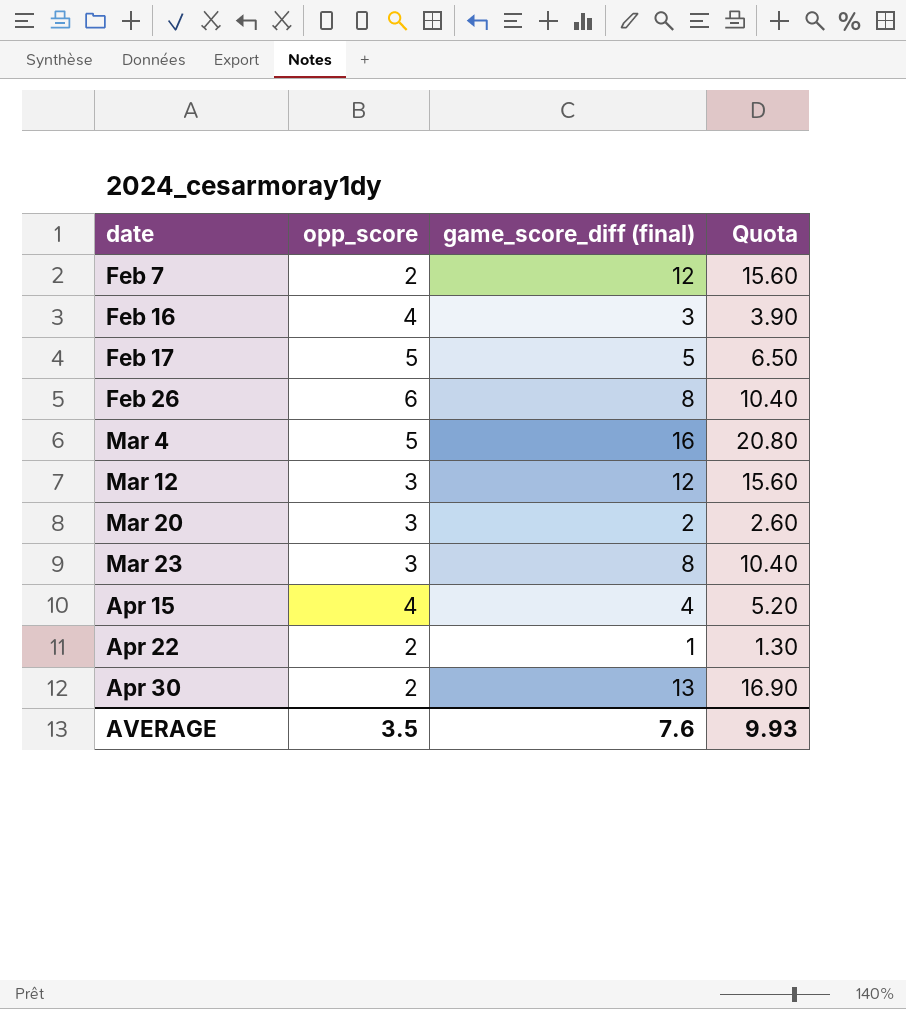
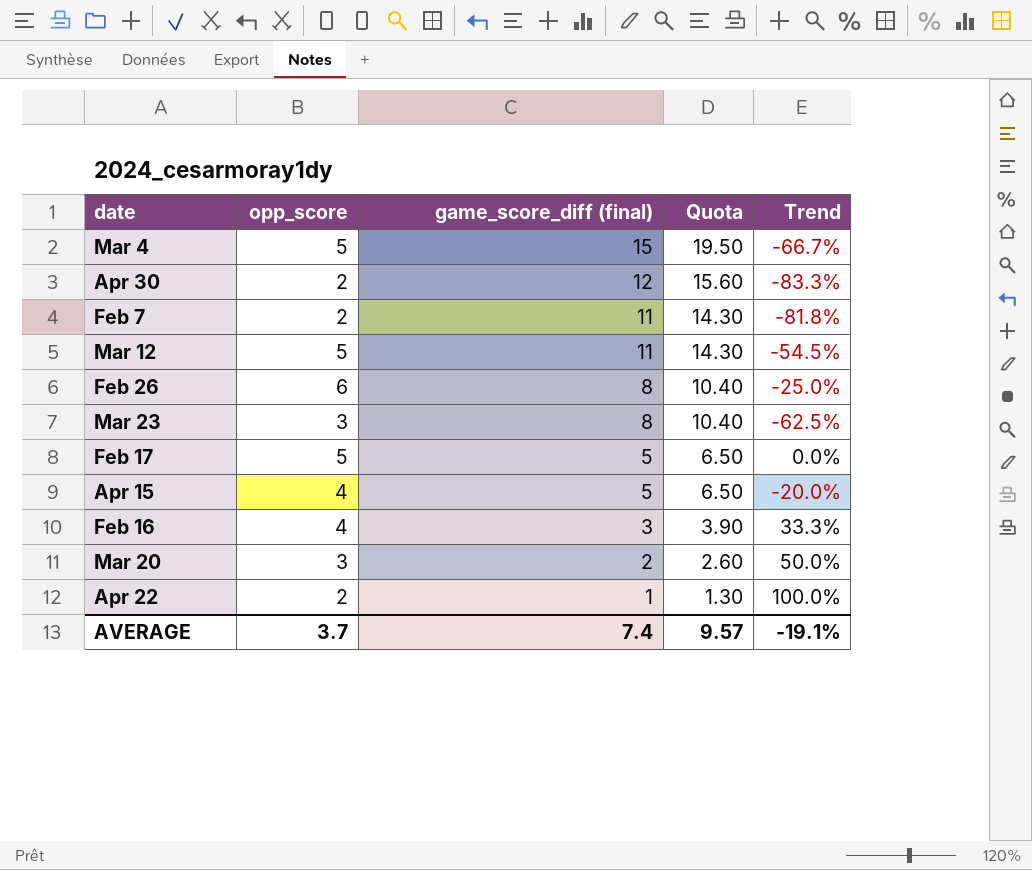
row order: date ascending -> game_score_diff (final) descending
column Trend | formula: none -> ([opp_score] - [game_score_diff (final)]) / [game_score_diff (final)]
Mar 4 | game_score_diff (final): 16 -> 15
Mar 4 | Quota: 20.80 -> 19.50
Apr 30 | game_score_diff (final): 13 -> 12
Apr 30 | Quota: 16.90 -> 15.60
Feb 7 | game_score_diff (final): 12 -> 11
Feb 7 | Quota: 15.60 -> 14.30
Mar 12 | opp_score: 3 -> 5
Mar 12 | game_score_diff (final): 12 -> 11
Mar 12 | Quota: 15.60 -> 14.30
Apr 15 | game_score_diff (final): 4 -> 5
Apr 15 | Quota: 5.20 -> 6.50
AVERAGE | opp_score: 3.5 -> 3.7
AVERAGE | game_score_diff (final): 7.6 -> 7.4
AVERAGE | Quota: 9.93 -> 9.57

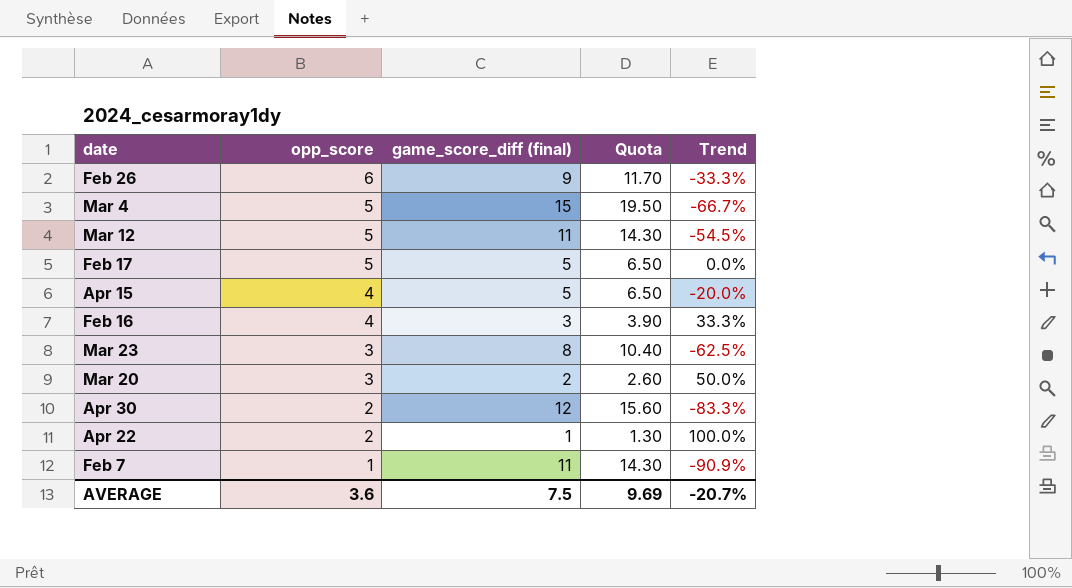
row order: game_score_diff (final) descending -> opp_score descending
Feb 26 | game_score_diff (final): 8 -> 9
Feb 26 | Quota: 10.40 -> 11.70
Feb 26 | Trend: -25.0% -> -33.3%
Feb 7 | opp_score: 2 -> 1
Feb 7 | Trend: -81.8% -> -90.9%
AVERAGE | opp_score: 3.7 -> 3.6
AVERAGE | game_score_diff (final): 7.4 -> 7.5
AVERAGE | Quota: 9.57 -> 9.69
AVERAGE | Trend: -19.1% -> -20.7%

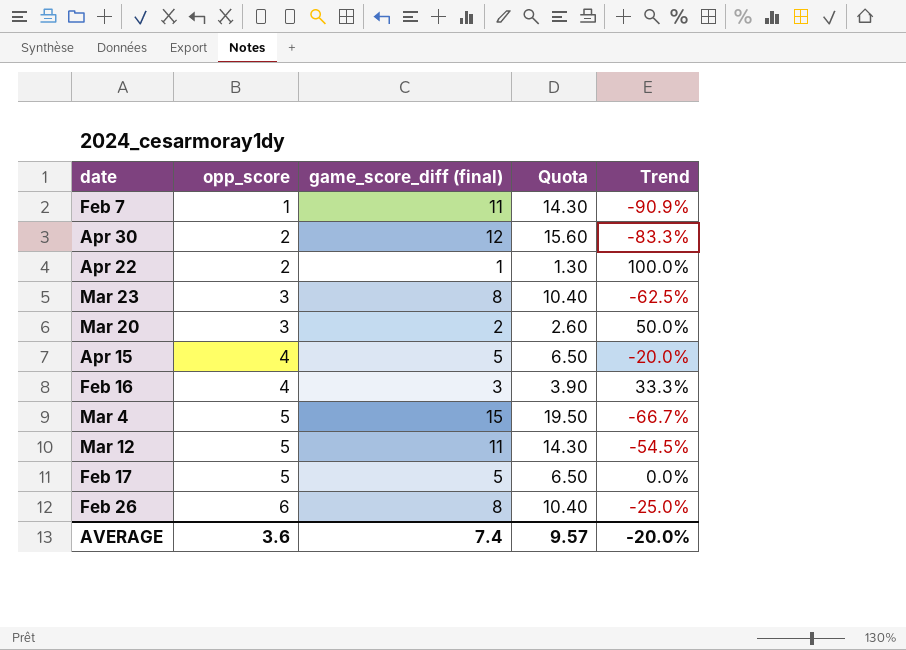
row order: opp_score descending -> opp_score ascending
Feb 26 | game_score_diff (final): 9 -> 8
Feb 26 | Quota: 11.70 -> 10.40
Feb 26 | Trend: -33.3% -> -25.0%
AVERAGE | game_score_diff (final): 7.5 -> 7.4
AVERAGE | Quota: 9.69 -> 9.57
AVERAGE | Trend: -20.7% -> -20.0%

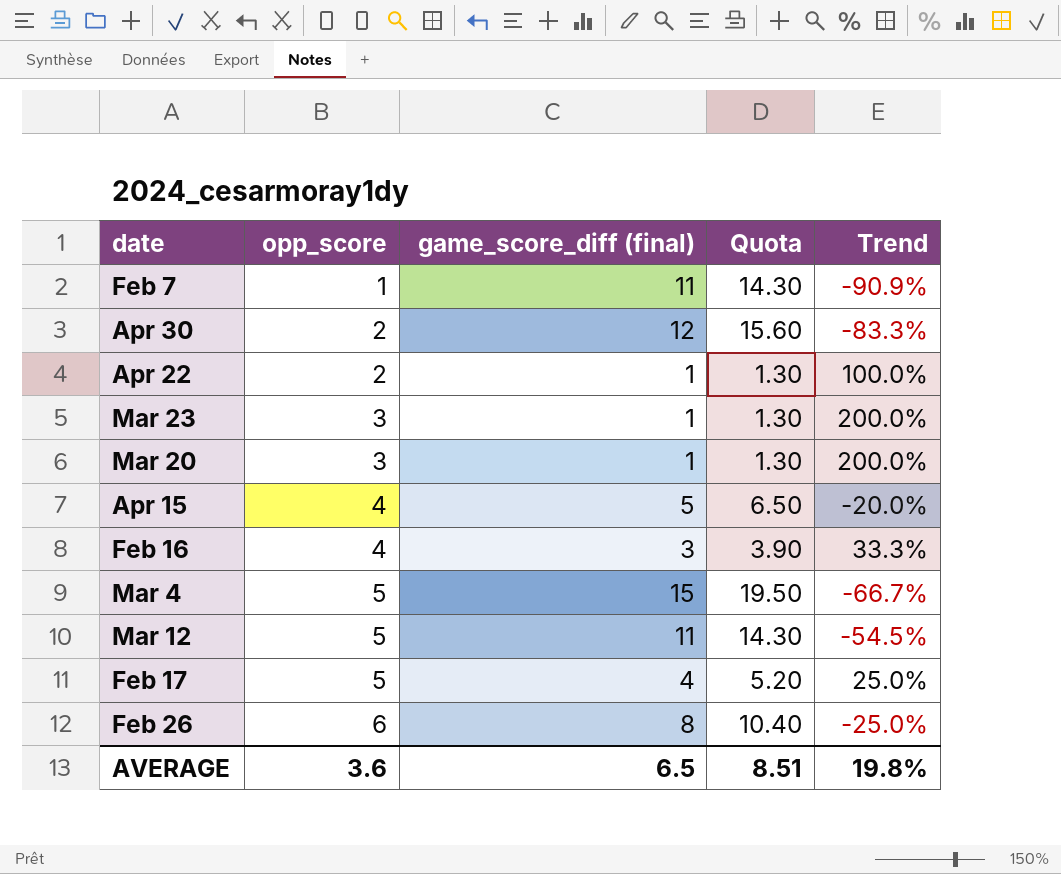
Mar 23 | game_score_diff (final): 8 -> 1
Mar 23 | Quota: 10.40 -> 1.30
Mar 23 | Trend: -62.5% -> 200.0%
Mar 20 | game_score_diff (final): 2 -> 1
Mar 20 | Quota: 2.60 -> 1.30
Mar 20 | Trend: 50.0% -> 200.0%
Feb 17 | game_score_diff (final): 5 -> 4
Feb 17 | Quota: 6.50 -> 5.20
Feb 17 | Trend: 0.0% -> 25.0%
AVERAGE | game_score_diff (final): 7.4 -> 6.5
AVERAGE | Quota: 9.57 -> 8.51
AVERAGE | Trend: -20.0% -> 19.8%

